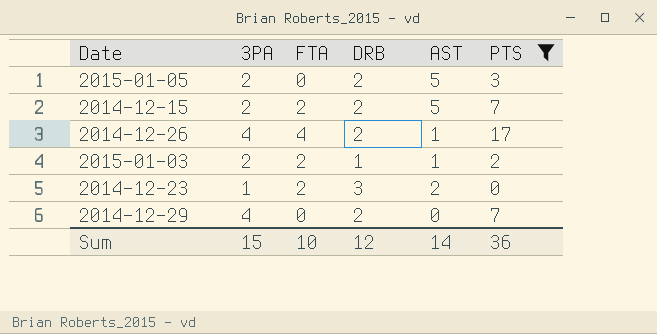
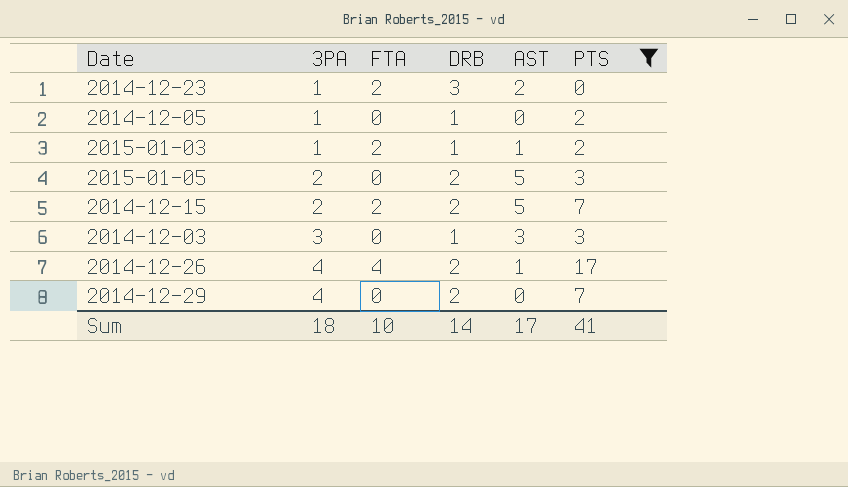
row order: none -> 3PA ascending
row 2014-12-05: none -> 1 | 0 | 1 | 0 | 2
2015-01-03 | 3PA: 2 -> 1
row 2014-12-03: none -> 3 | 0 | 1 | 3 | 3
Sum | 3PA: 15 -> 18
Sum | DRB: 12 -> 14
Sum | AST: 14 -> 17
Sum | PTS: 36 -> 41

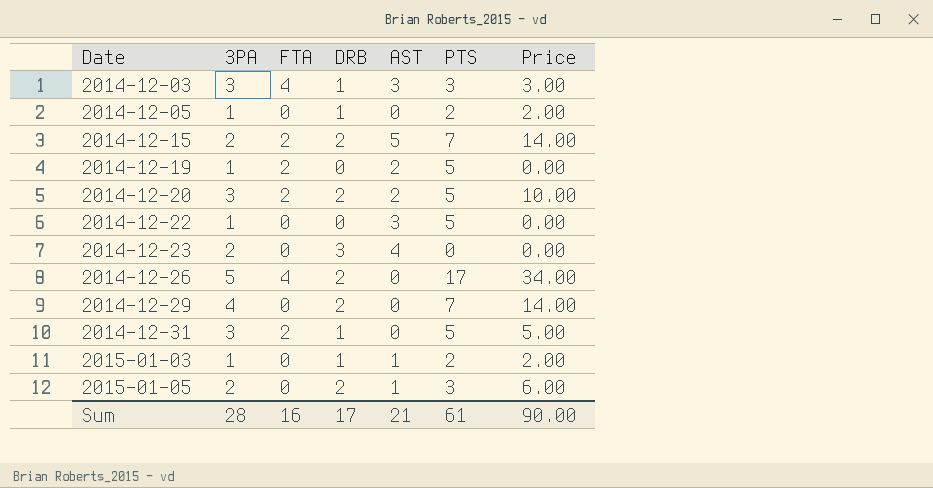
filter: PTS != 5 -> none
row order: 3PA ascending -> Date ascending
column Price | formula: none -> [DRB] * [PTS]
2014-12-03 | FTA: 0 -> 4
2014-12-23 | 3PA: 1 -> 2
2014-12-23 | FTA: 2 -> 0
2014-12-23 | AST: 2 -> 4
2014-12-26 | 3PA: 4 -> 5
2014-12-26 | AST: 1 -> 0
2015-01-03 | FTA: 2 -> 0
2015-01-05 | AST: 5 -> 1
Sum | 3PA: 18 -> 28
Sum | FTA: 10 -> 16
Sum | DRB: 14 -> 17
Sum | AST: 17 -> 21
Sum | PTS: 41 -> 61

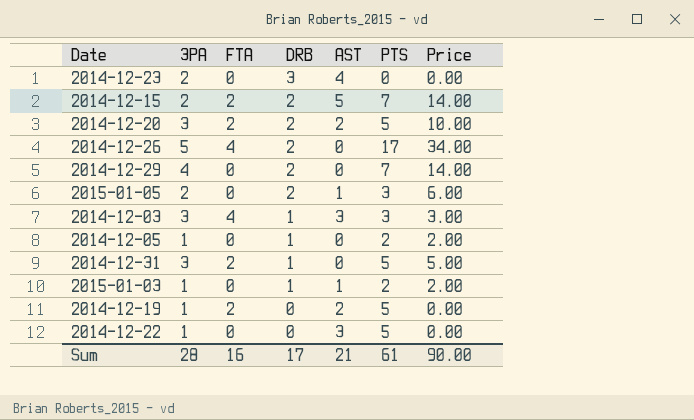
row order: Date ascending -> DRB descending

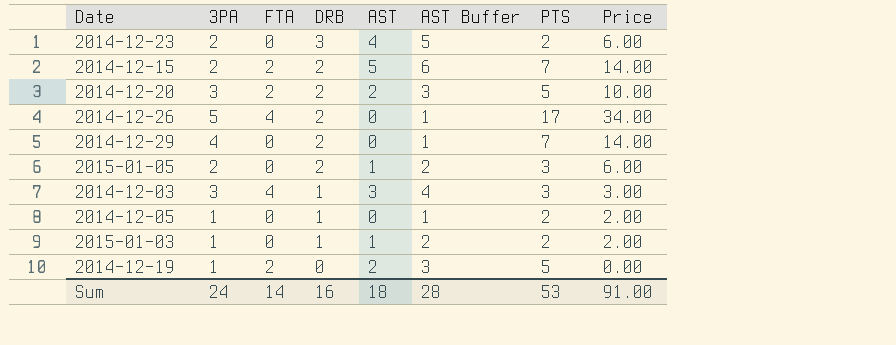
column AST Buffer | formula: none -> [AST] + 1
row 2014-12-31: 3 | 2 | 1 | 0 | 5 | 5.00 -> none
row 2014-12-22: 1 | 0 | 0 | 3 | 5 | 0.00 -> none
2014-12-23 | PTS: 0 -> 2
2014-12-23 | Price: 0.00 -> 6.00
Sum | 3PA: 28 -> 24
Sum | FTA: 16 -> 14
Sum | DRB: 17 -> 16
Sum | AST: 21 -> 18
Sum | PTS: 61 -> 53
Sum | Price: 90.00 -> 91.00

